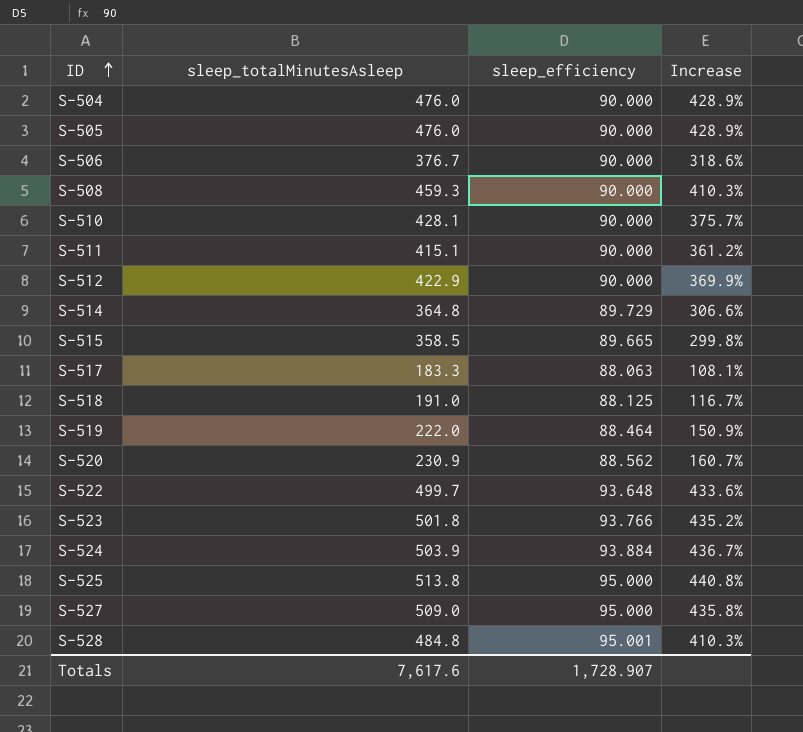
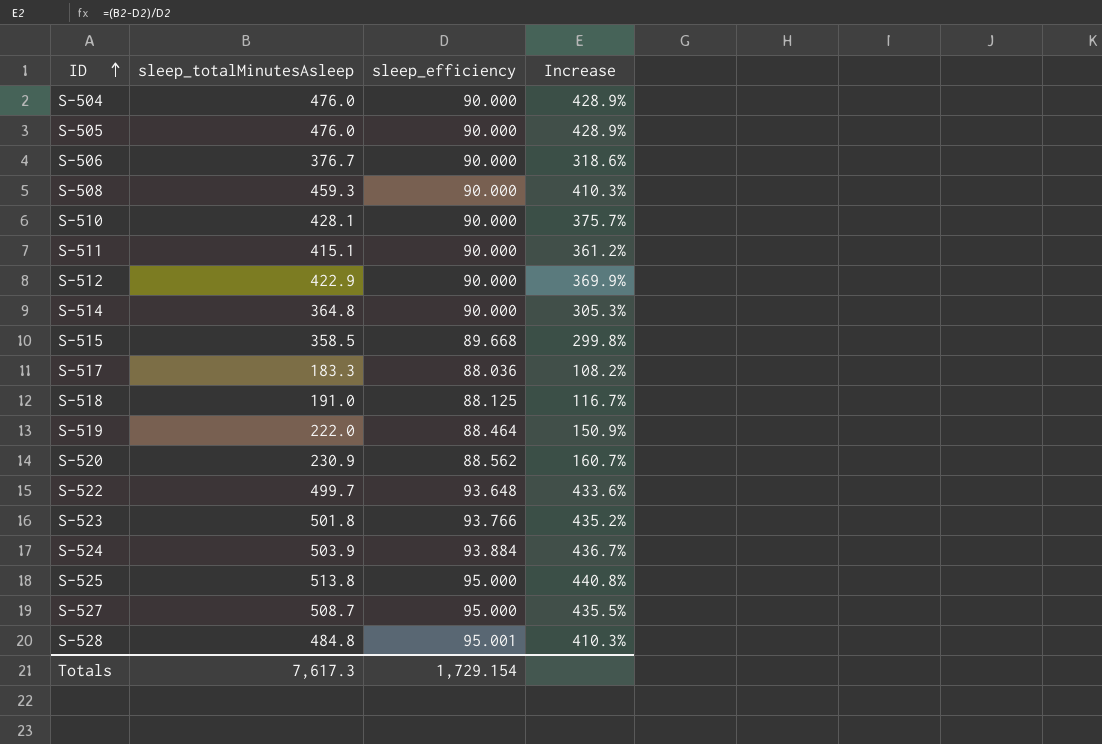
S-514 | sleep_efficiency: 89.729 -> 90.000
S-514 | Increase: 306.6% -> 305.3%
S-515 | sleep_efficiency: 89.665 -> 89.668
S-517 | sleep_efficiency: 88.063 -> 88.036
S-517 | Increase: 108.1% -> 108.2%
S-527 | sleep_totalMinutesAsleep: 509.0 -> 508.7
S-527 | Increase: 435.8% -> 435.5%
Totals | sleep_totalMinutesAsleep: 7,617.6 -> 7,617.3
Totals | sleep_efficiency: 1,728.907 -> 1,729.154

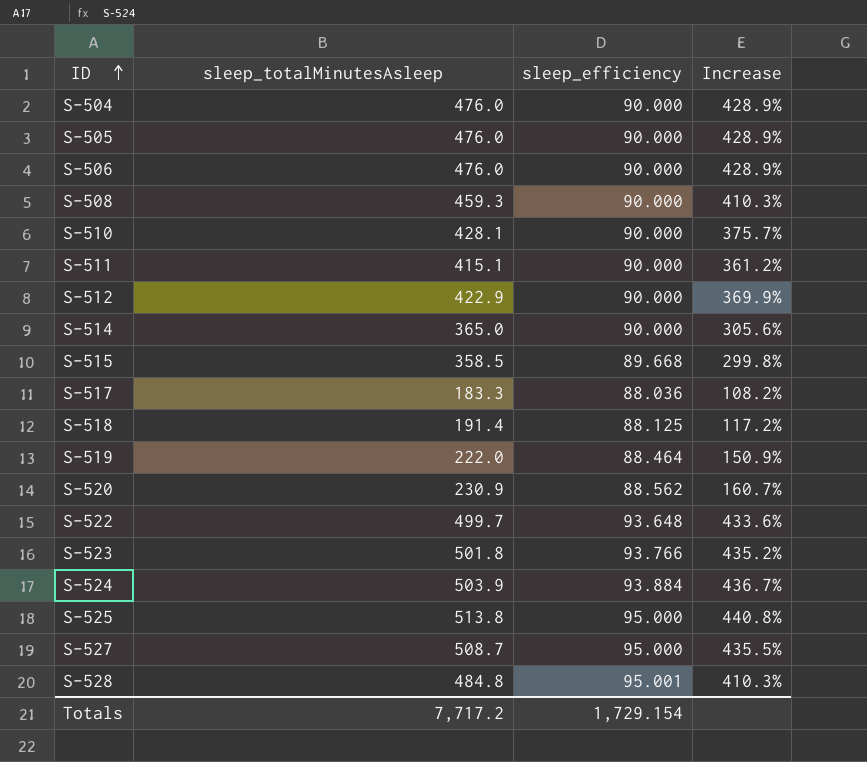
S-506 | sleep_totalMinutesAsleep: 376.7 -> 476.0
S-506 | Increase: 318.6% -> 428.9%
S-514 | sleep_totalMinutesAsleep: 364.8 -> 365.0
S-514 | Increase: 305.3% -> 305.6%
S-518 | sleep_totalMinutesAsleep: 191.0 -> 191.4
S-518 | Increase: 116.7% -> 117.2%
Totals | sleep_totalMinutesAsleep: 7,617.3 -> 7,717.2

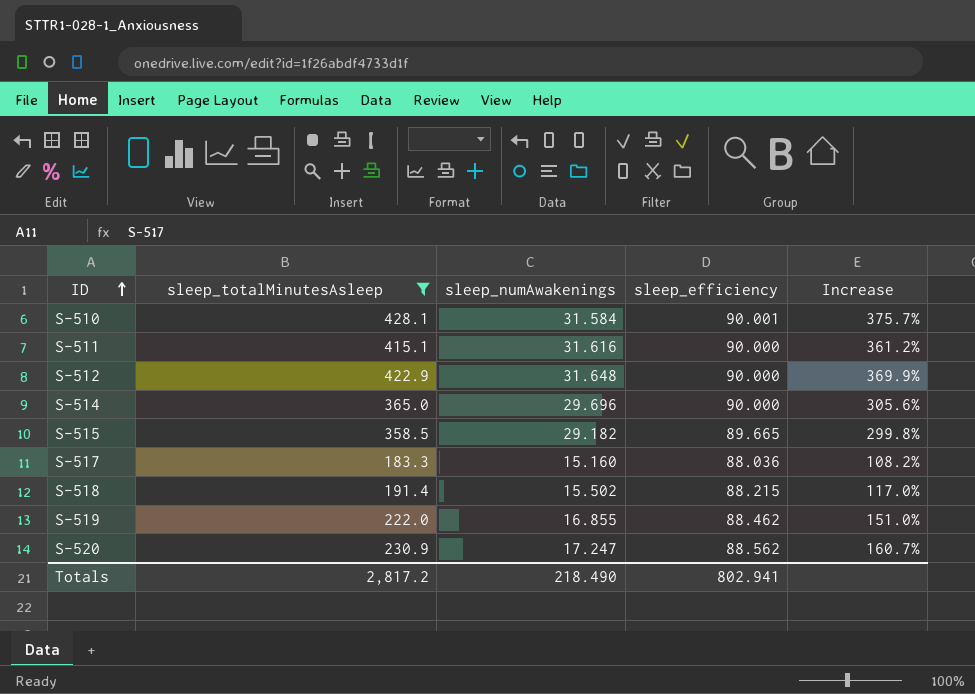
filter: none -> sleep_totalMinutesAsleep <= 428.1
column sleep_numAwakenings | position: none -> 3
S-510 | sleep_efficiency: 90.000 -> 90.001
S-515 | sleep_efficiency: 89.668 -> 89.665
S-518 | sleep_efficiency: 88.125 -> 88.215
S-518 | Increase: 117.2% -> 117.0%
S-519 | sleep_efficiency: 88.464 -> 88.462
S-519 | Increase: 150.9% -> 151.0%
Totals | sleep_totalMinutesAsleep: 7,717.2 -> 2,817.2
Totals | sleep_efficiency: 1,729.154 -> 802.941

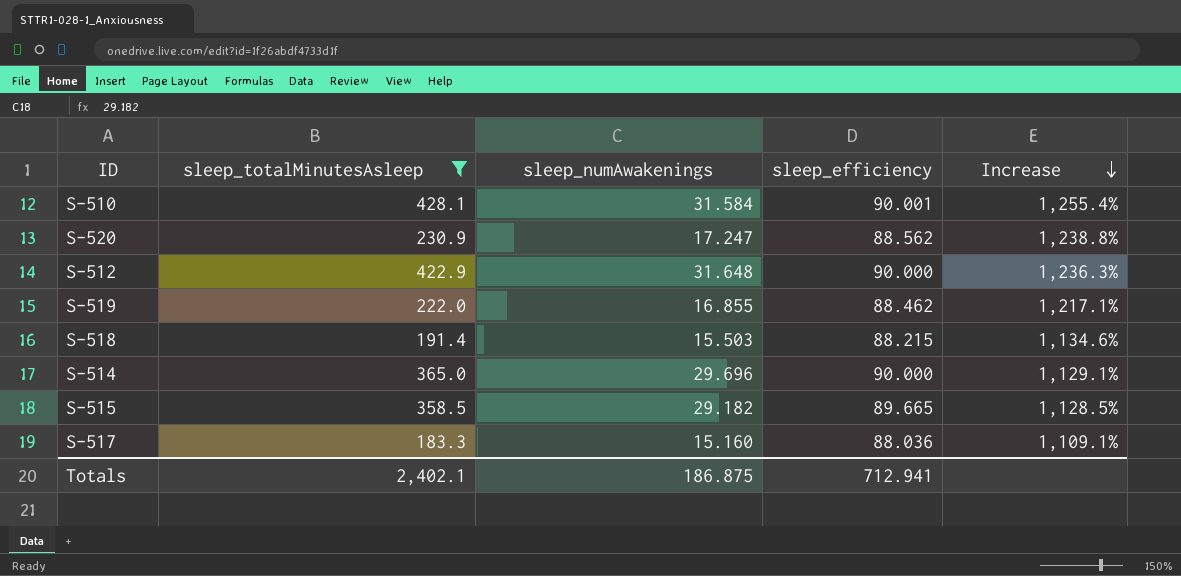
row order: ID ascending -> Increase descending
column Increase | formula: ([sleep_totalMinutesAsleep] - [sleep_efficiency]) / [sleep_efficiency] -> ([sleep_totalMinutesAsleep] - [sleep_numAwakenings]) / [sleep_numAwakenings]
row S-511: 415.1 | 31.616 | 90.000 | 361.2% -> none
S-518 | sleep_numAwakenings: 15.502 -> 15.503
Totals | sleep_totalMinutesAsleep: 2,817.2 -> 2,402.1
Totals | sleep_numAwakenings: 218.490 -> 186.875
Totals | sleep_efficiency: 802.941 -> 712.941

